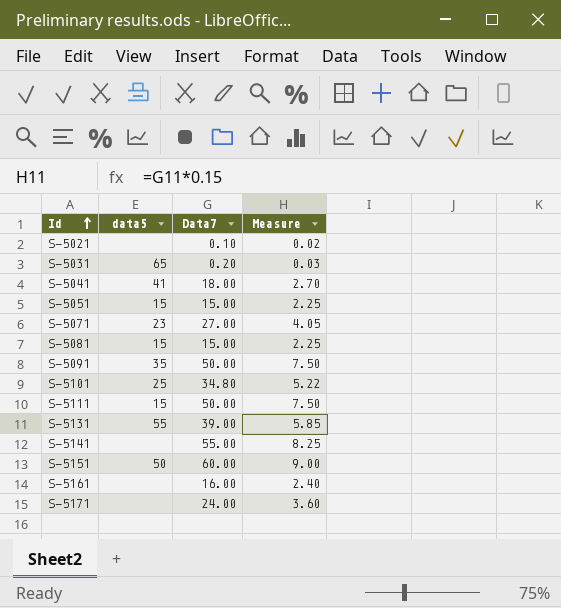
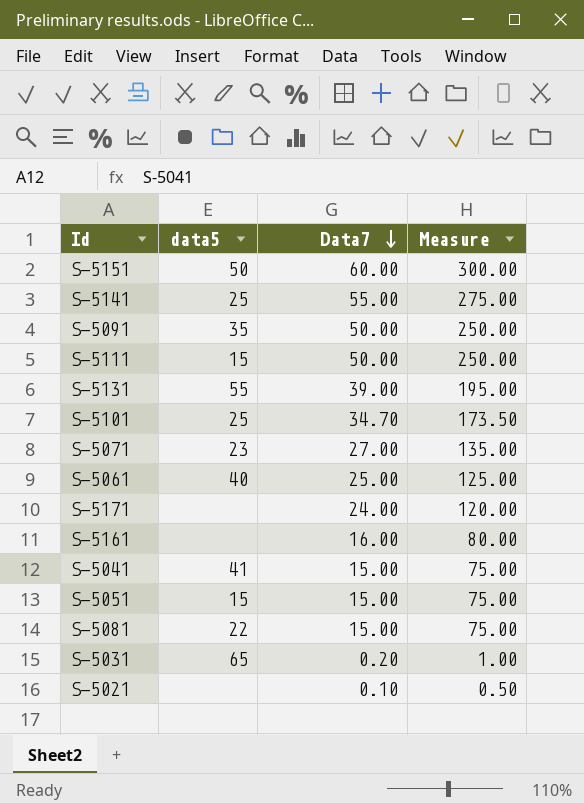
row order: Id ascending -> Data7 descending
column Measure | formula: [Data7] * 0.15 -> [Data7] * 5
S-5141 | data5: none -> 25
S-5101 | Data7: 34.80 -> 34.70
row S-5061: none -> 40 | 25.00 | 125.00
S-5041 | Data7: 18.00 -> 15.00
S-5081 | data5: 15 -> 22

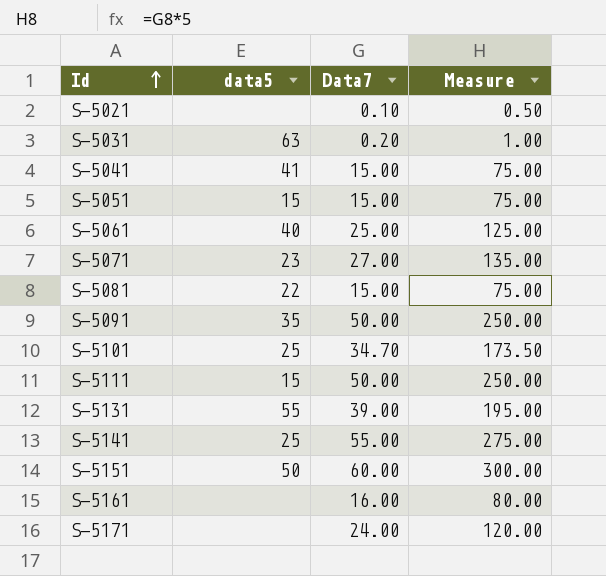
row order: Data7 descending -> Id ascending
S-5031 | data5: 65 -> 63

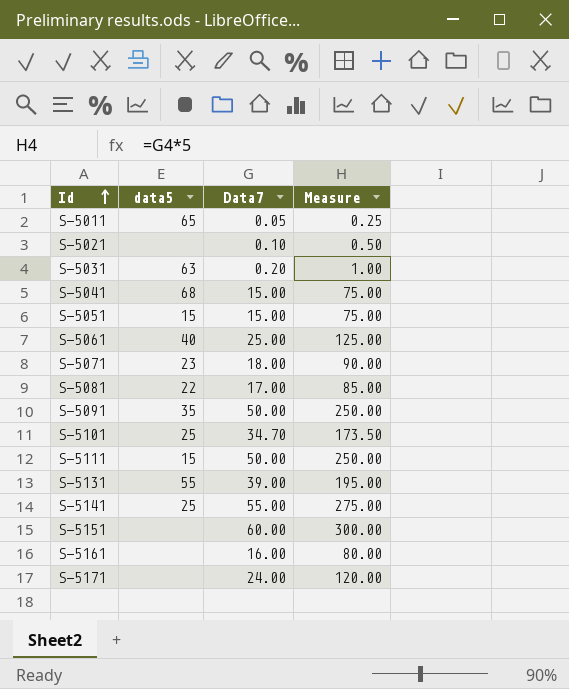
row S-5011: none -> 65 | 0.05 | 0.25
S-5041 | data5: 41 -> 68
S-5071 | Data7: 27.00 -> 18.00
S-5071 | Measure: 135.00 -> 90.00
S-5081 | Data7: 15.00 -> 17.00
S-5081 | Measure: 75.00 -> 85.00
S-5151 | data5: 50 -> none

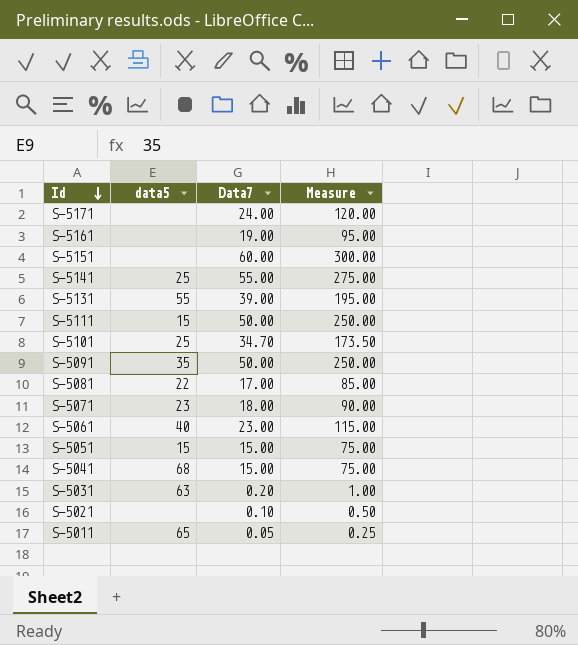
row order: Id ascending -> Id descending
S-5161 | Data7: 16.00 -> 19.00
S-5161 | Measure: 80.00 -> 95.00
S-5061 | Data7: 25.00 -> 23.00
S-5061 | Measure: 125.00 -> 115.00

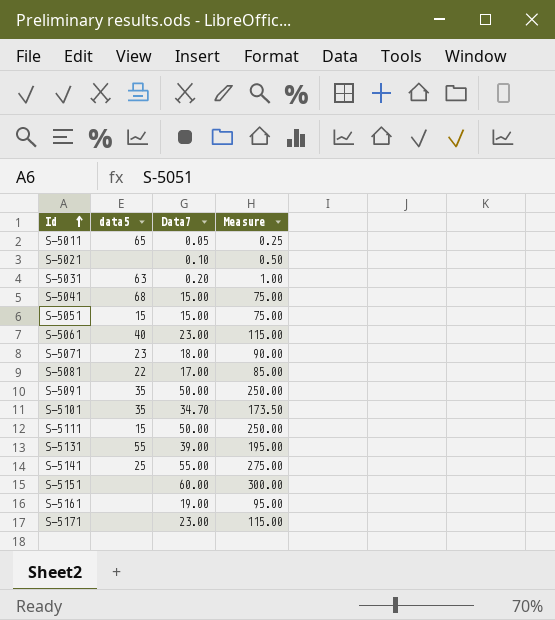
row order: Id descending -> Id ascending
S-5101 | data5: 25 -> 35
S-5171 | Data7: 24.00 -> 23.00
S-5171 | Measure: 120.00 -> 115.00

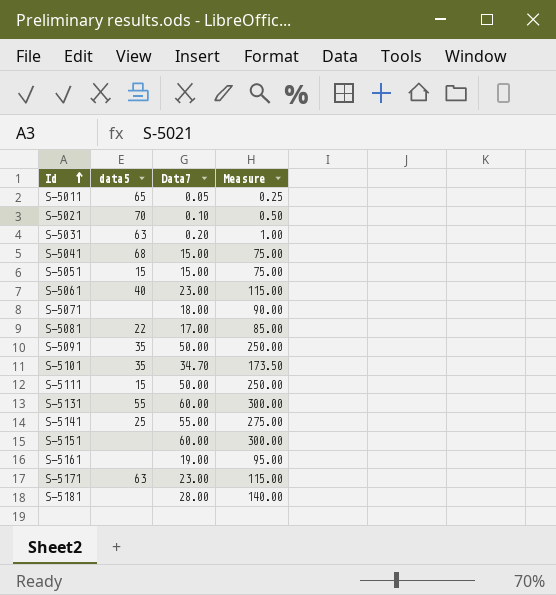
S-5021 | data5: none -> 70
S-5071 | data5: 23 -> none
S-5131 | Data7: 39.00 -> 60.00
S-5131 | Measure: 195.00 -> 300.00
S-5171 | data5: none -> 63
row S-5181: none -> none | 28.00 | 140.00

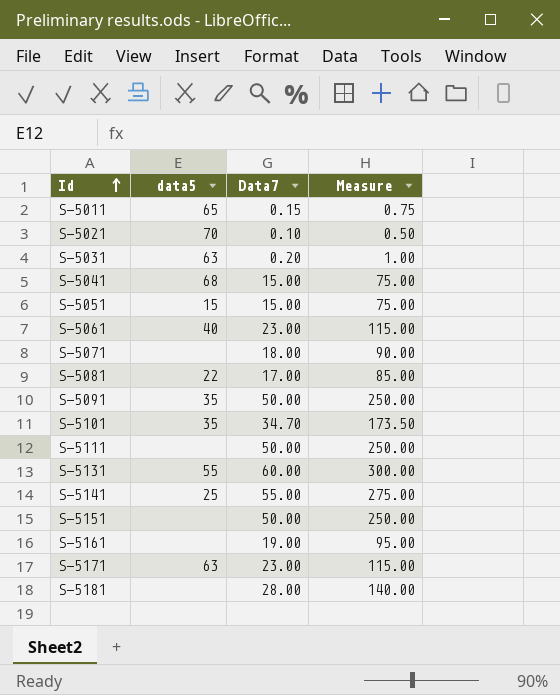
S-5011 | Data7: 0.05 -> 0.15
S-5011 | Measure: 0.25 -> 0.75
S-5111 | data5: 15 -> none
S-5151 | Data7: 60.00 -> 50.00
S-5151 | Measure: 300.00 -> 250.00

